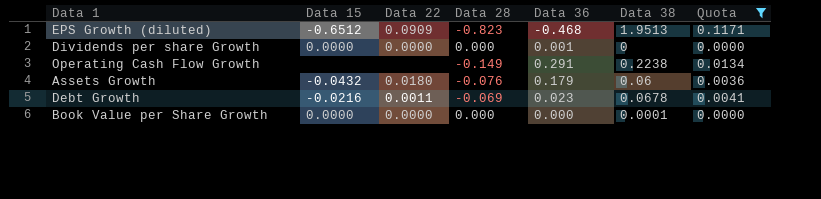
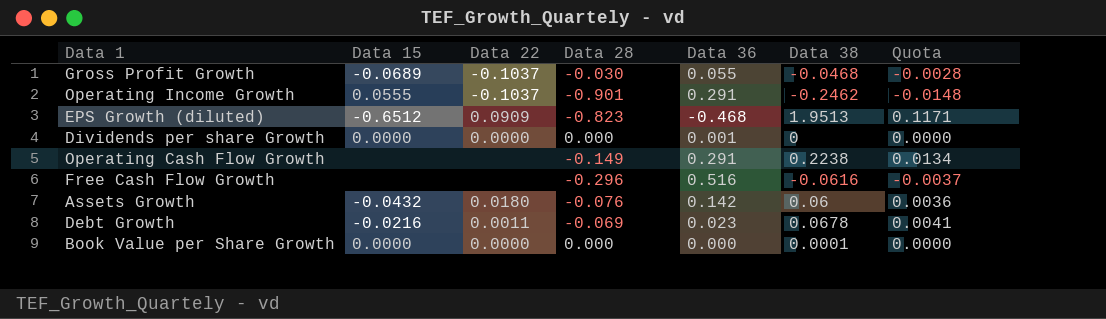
filter: Quota >= 0.0000 -> none
Assets Growth | Data 36: 0.179 -> 0.142

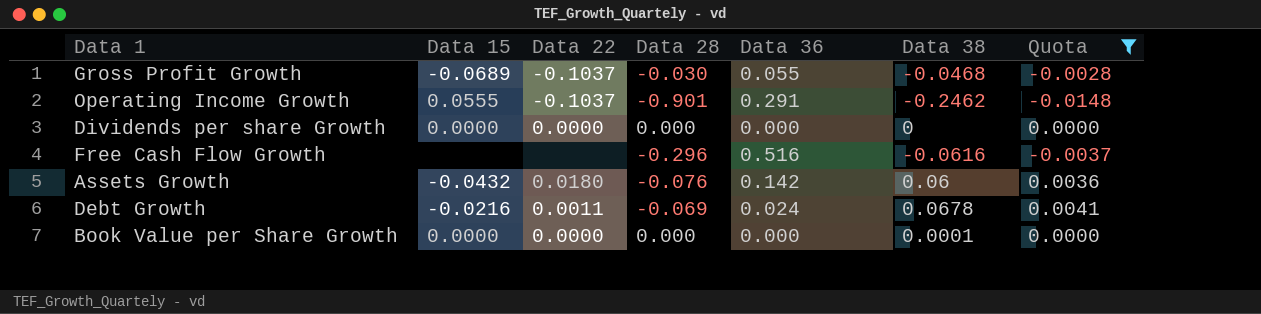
filter: none -> Quota <= 0.0041
Dividends per share Growth | Data 36: 0.001 -> 0.000
Debt Growth | Data 36: 0.023 -> 0.024

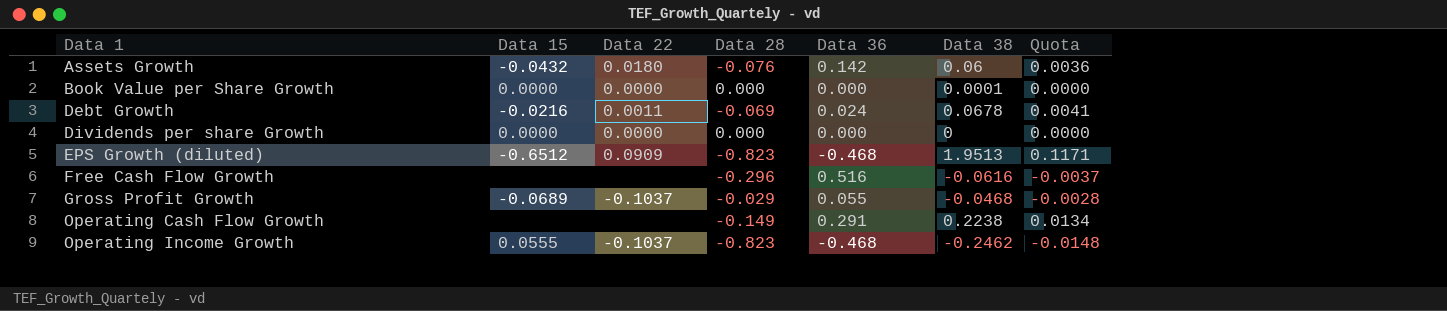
filter: Quota <= 0.0041 -> none
row order: none -> Data 1 ascending
Gross Profit Growth | Data 28: -0.030 -> -0.029
Operating Income Growth | Data 28: -0.901 -> -0.823
Operating Income Growth | Data 36: 0.291 -> -0.468

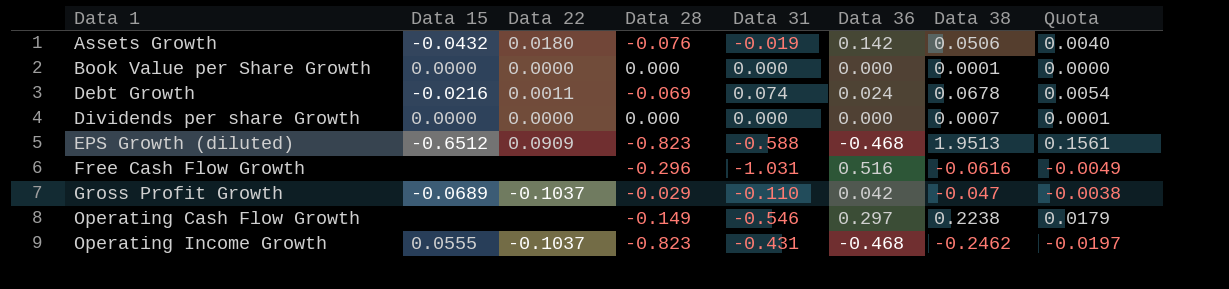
column Data 31 | position: none -> 5
column Quota | formula: [Data 38] * 0.06 -> [Data 38] * 0.08
Assets Growth | Data 38: 0.06 -> 0.0506
Dividends per share Growth | Data 38: 0 -> 0.0007
Gross Profit Growth | Data 36: 0.055 -> 0.042
Gross Profit Growth | Data 38: -0.0468 -> -0.047
Operating Cash Flow Growth | Data 36: 0.291 -> 0.297

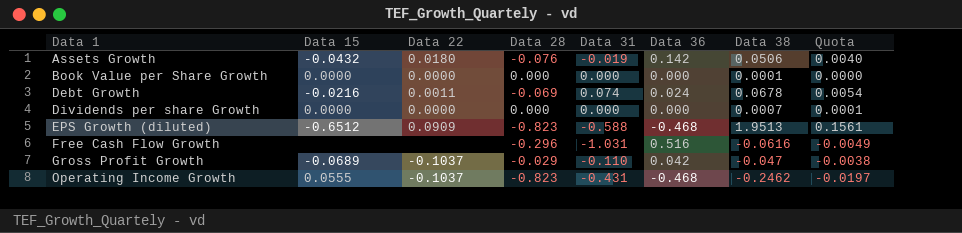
row Operating Cash Flow Growth: none | none | -0.149 | -0.546 | 0.297 | 0.2238 | 0.0179 -> none

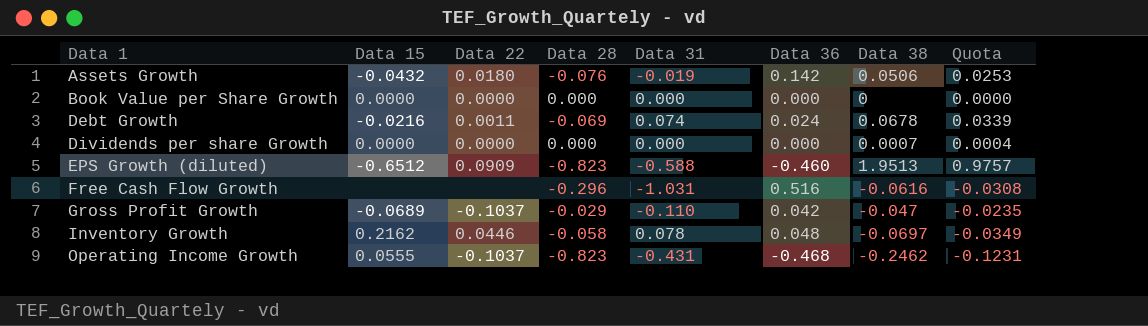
column Quota | formula: [Data 38] * 0.08 -> [Data 38] * 0.5
Book Value per Share Growth | Data 38: 0.0001 -> 0
EPS Growth (diluted) | Data 36: -0.468 -> -0.460
row Inventory Growth: none -> 0.2162 | 0.0446 | -0.058 | 0.078 | 0.048 | -0.0697 | -0.0349

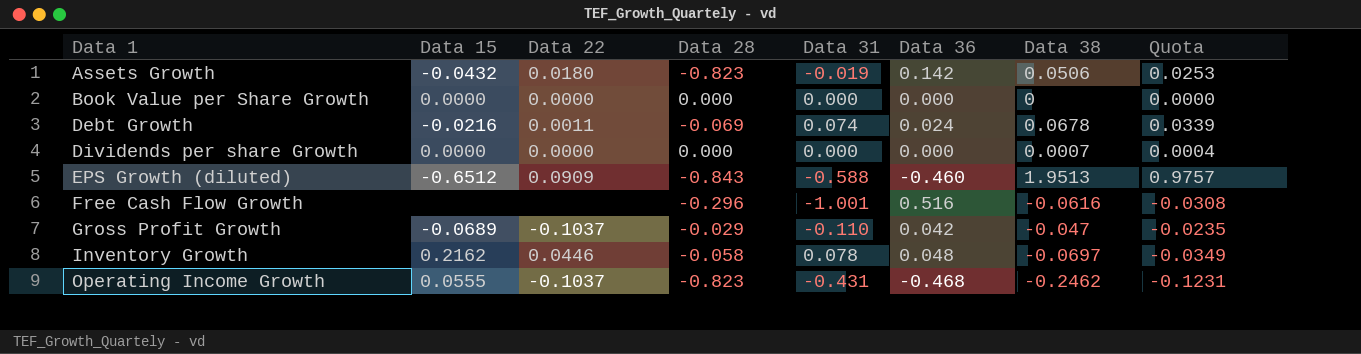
Assets Growth | Data 28: -0.076 -> -0.823
EPS Growth (diluted) | Data 28: -0.823 -> -0.843
Free Cash Flow Growth | Data 31: -1.031 -> -1.001

